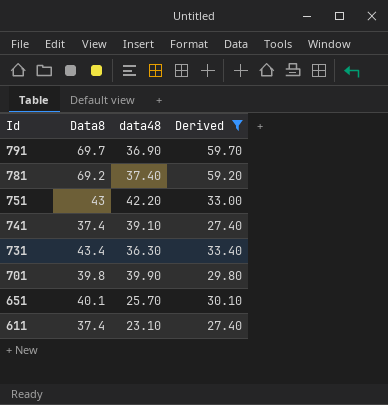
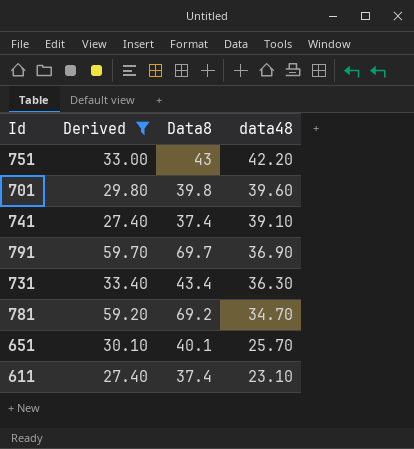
row order: Id descending -> data48 descending
column Derived | position: 4 -> 2
701 | data48: 39.90 -> 39.60
781 | data48: 37.40 -> 34.70

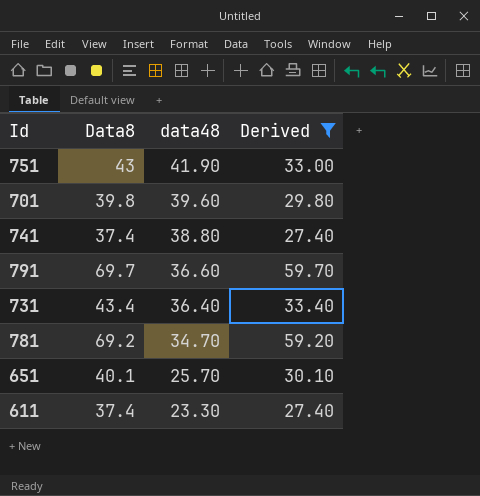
column Derived | position: 2 -> 4
751 | data48: 42.20 -> 41.90
741 | data48: 39.10 -> 38.80
791 | data48: 36.90 -> 36.60
731 | data48: 36.30 -> 36.40
611 | data48: 23.10 -> 23.30

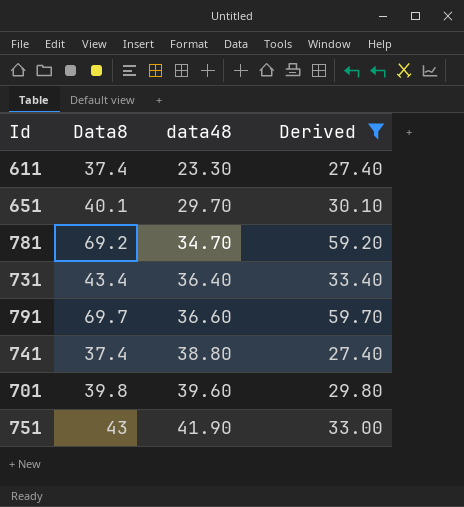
row order: data48 descending -> data48 ascending
651 | data48: 25.70 -> 29.70

